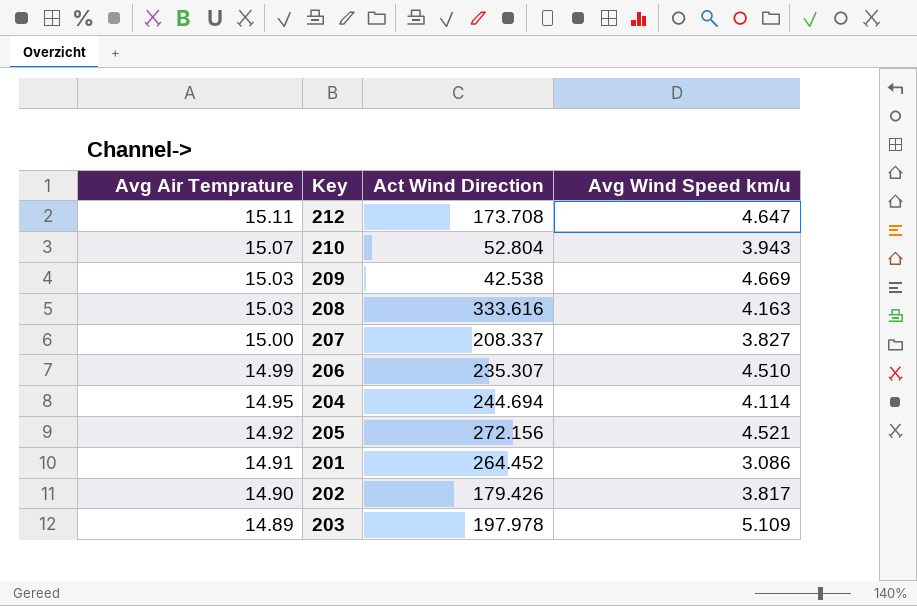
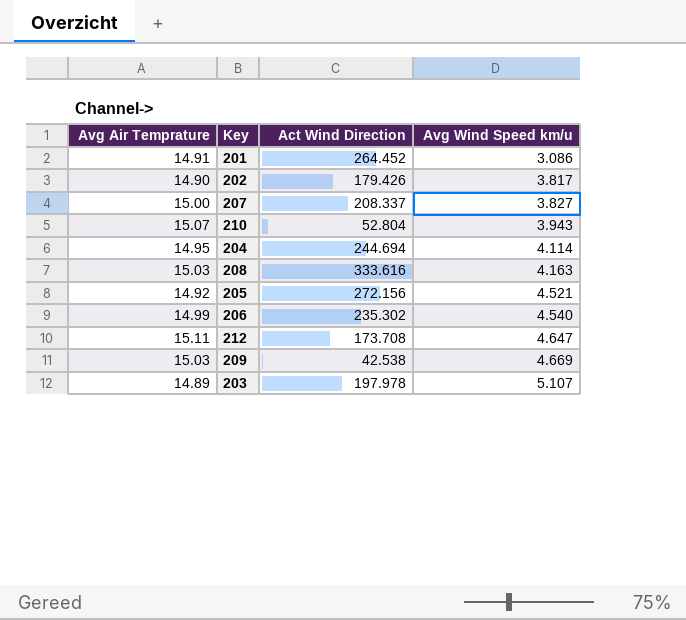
row order: Avg Air Temprature descending -> Avg Wind Speed km/u ascending
206 | Act Wind Direction: 235.307 -> 235.302
206 | Avg Wind Speed km/u: 4.510 -> 4.540
203 | Avg Wind Speed km/u: 5.109 -> 5.107

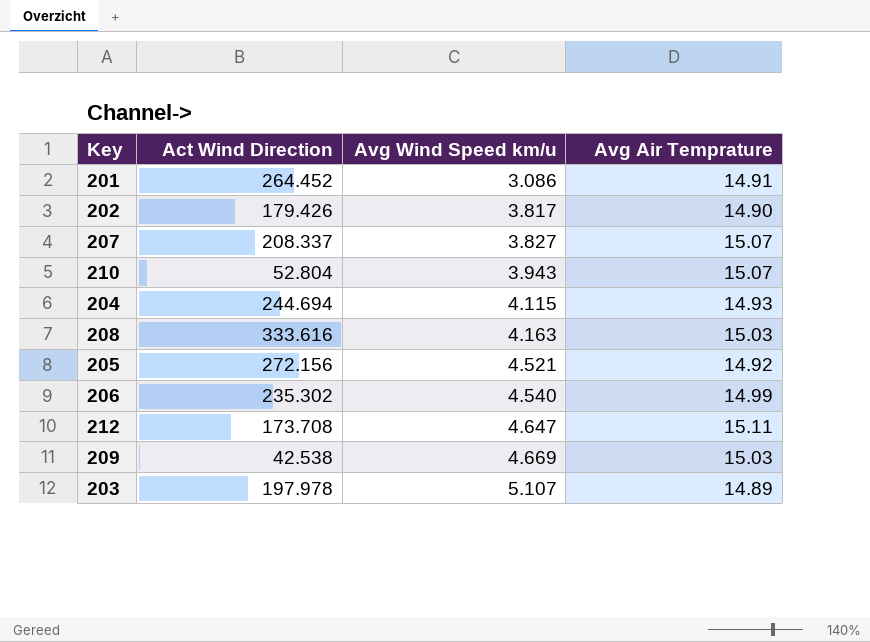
column Avg Air Temprature | position: 1 -> 4
207 | Avg Air Temprature: 15.00 -> 15.07
204 | Avg Wind Speed km/u: 4.114 -> 4.115
204 | Avg Air Temprature: 14.95 -> 14.93

